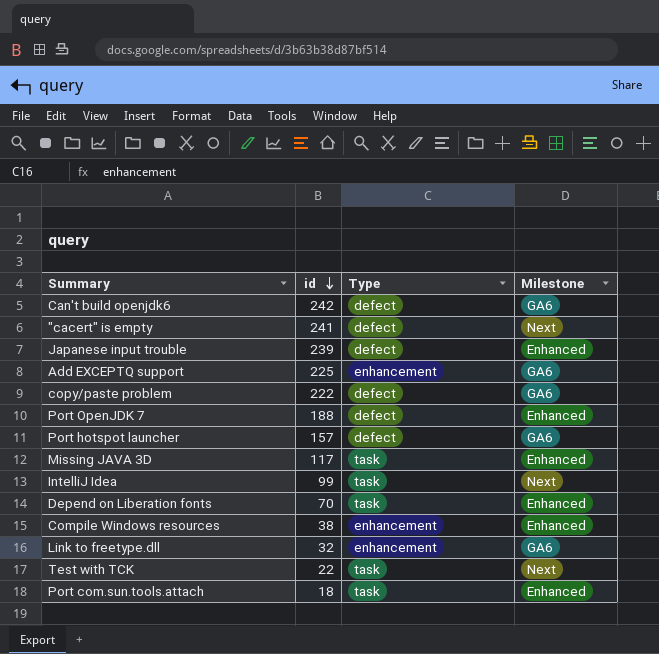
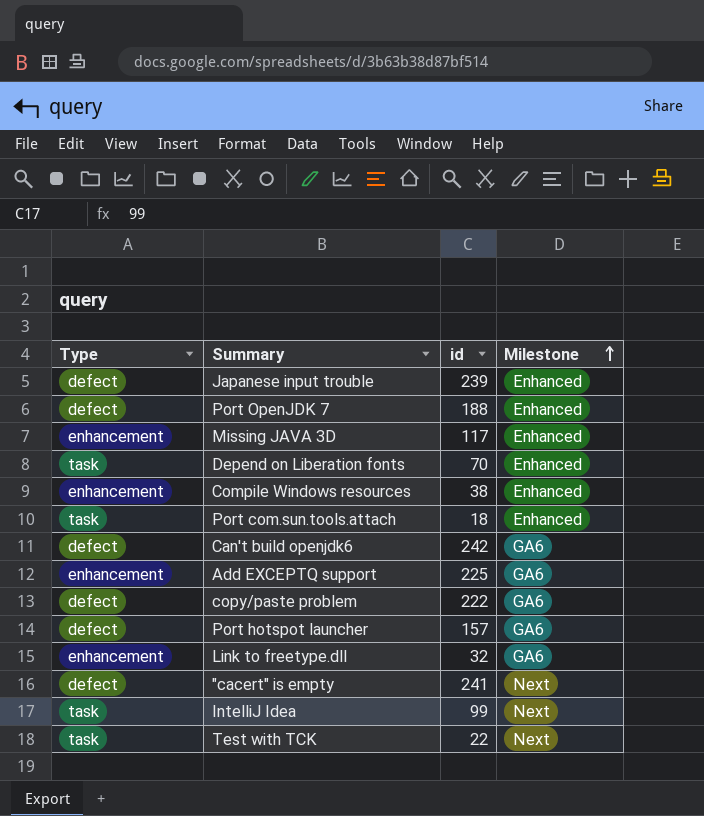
row order: id descending -> Milestone ascending
column Type | position: 3 -> 1
Missing JAVA 3D | Type: task -> enhancement

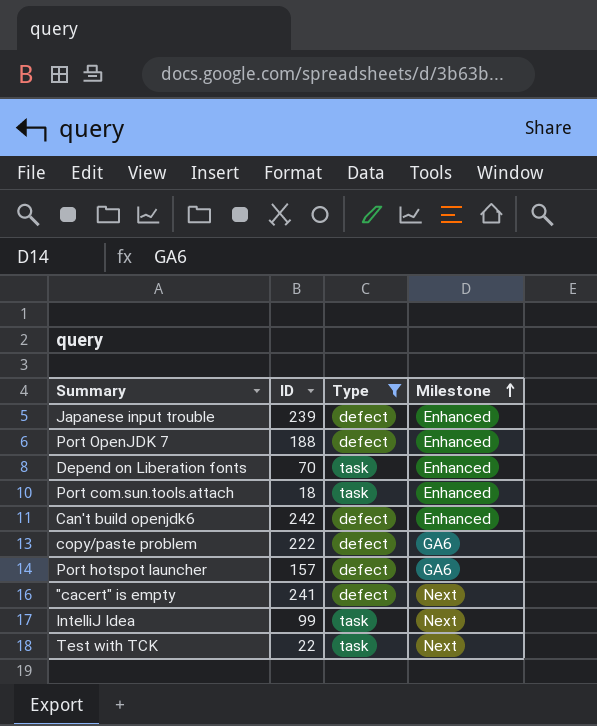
filter: none -> Type != enhancement
column name: id -> ID
column Type | position: 1 -> 3
Can't build openjdk6 | Milestone: GA6 -> Enhanced

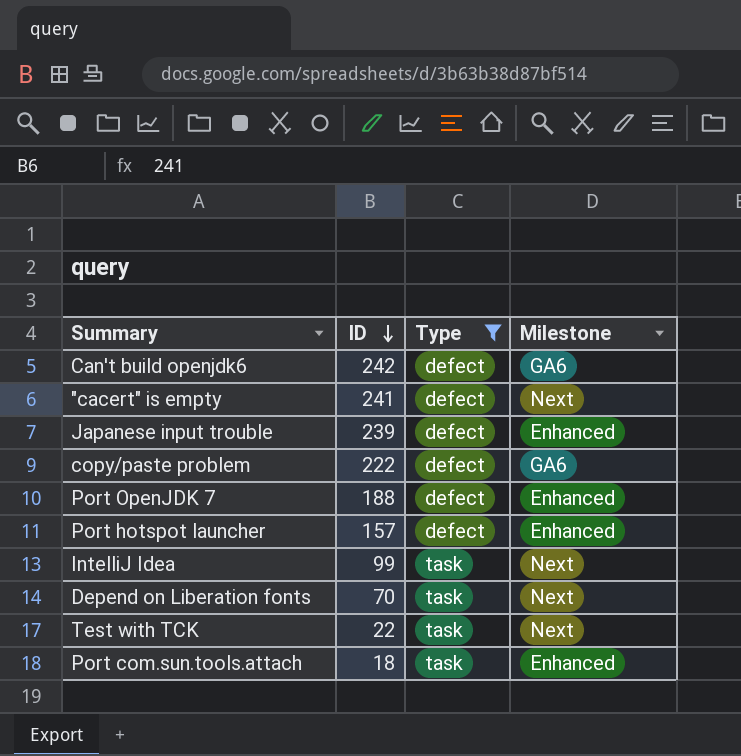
row order: Milestone ascending -> ID descending
Can't build openjdk6 | Milestone: Enhanced -> GA6
Port hotspot launcher | Milestone: GA6 -> Enhanced
Depend on Liberation fonts | Milestone: Enhanced -> Next

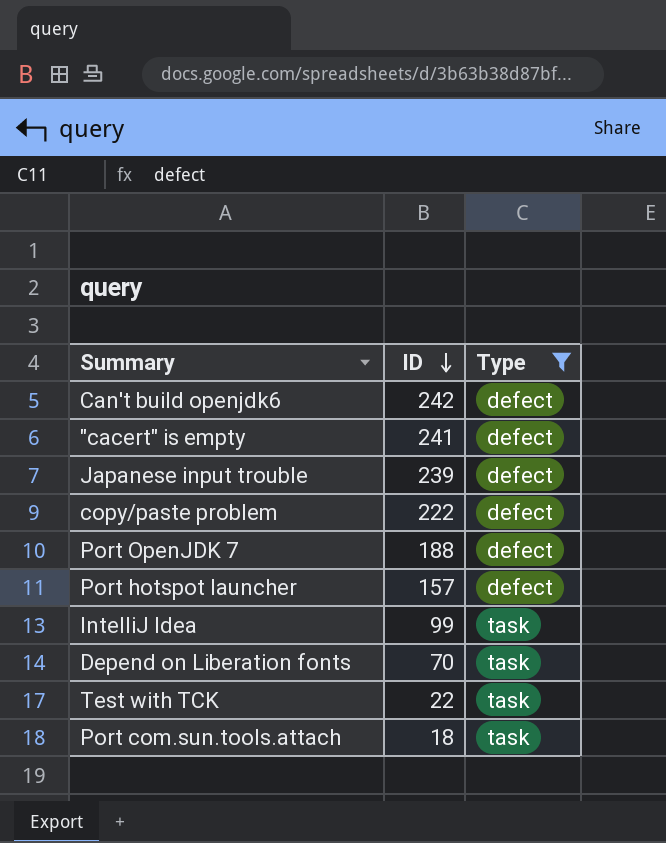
column Milestone | position: 4 -> none

